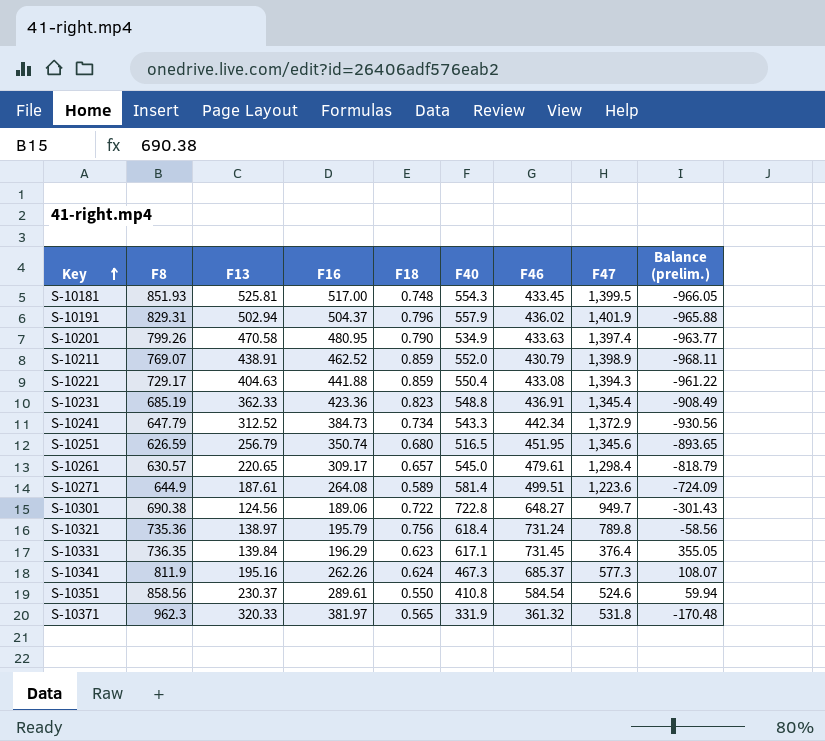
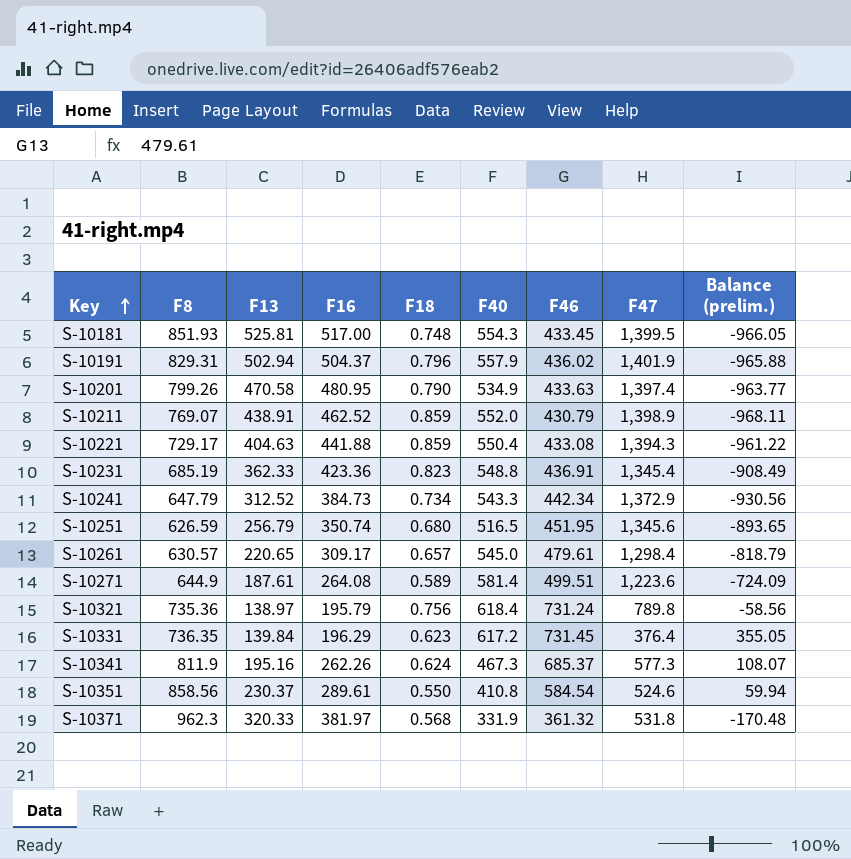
row S-10301: 690.38 | 124.56 | 189.06 | 0.722 | 722.8 | 648.27 | 949.7 | -301.43 -> none
S-10331 | F40: 617.1 -> 617.2
S-10371 | F18: 0.565 -> 0.568

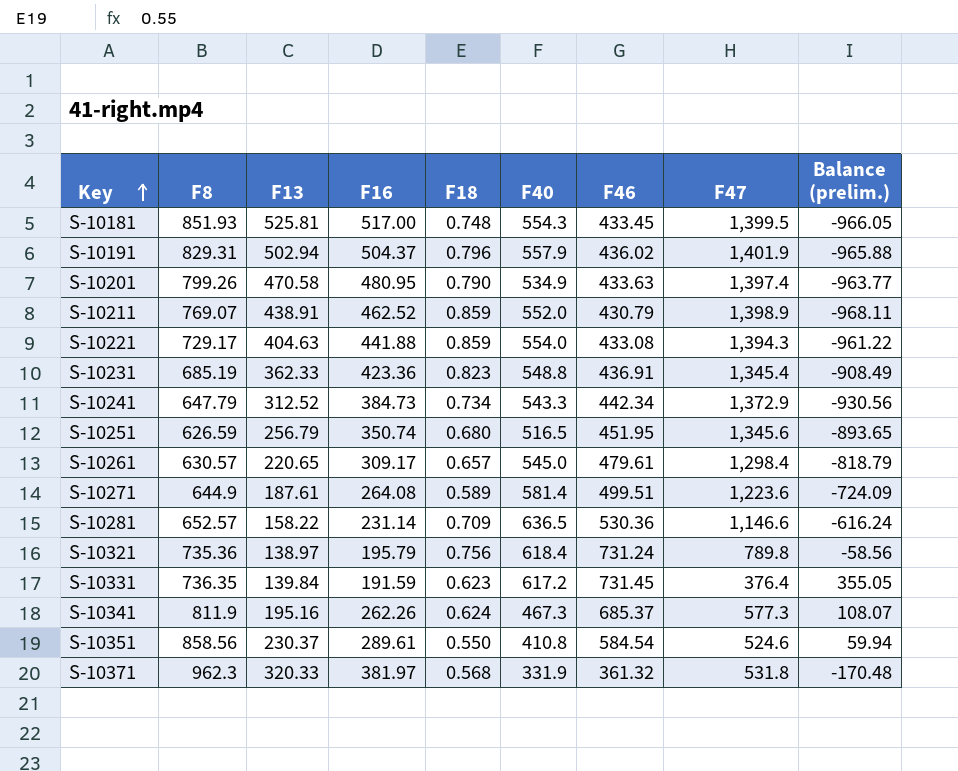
S-10221 | F40: 550.4 -> 554.0
row S-10281: none -> 652.57 | 158.22 | 231.14 | 0.709 | 636.5 | 530.36 | 1,146.6 | -616.24
S-10331 | F16: 196.29 -> 191.59

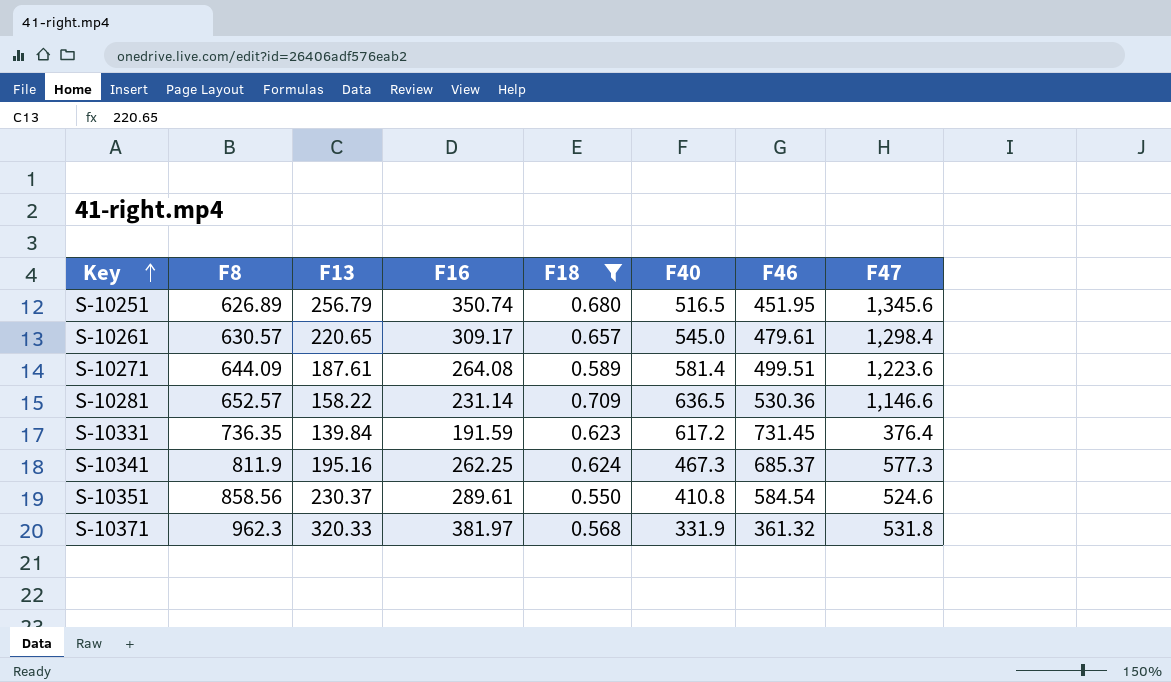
filter: none -> F18 <= 0.709
column Balance (prelim.) | formula: [F46] - [F47] -> none
S-10251 | F8: 626.59 -> 626.89
S-10271 | F8: 644.9 -> 644.09
S-10341 | F16: 262.26 -> 262.25

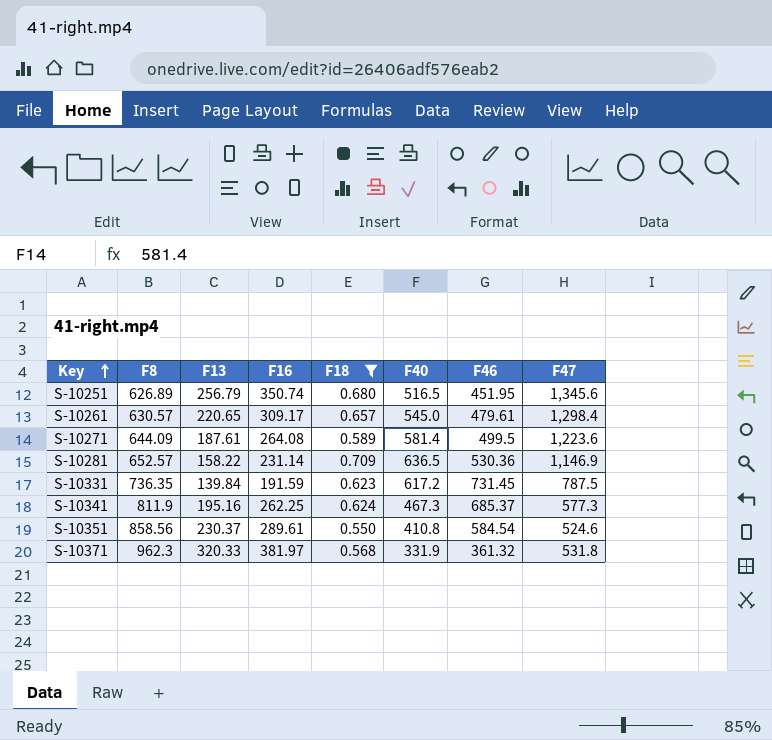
S-10271 | F46: 499.51 -> 499.5
S-10281 | F47: 1,146.6 -> 1,146.9
S-10331 | F47: 376.4 -> 787.5

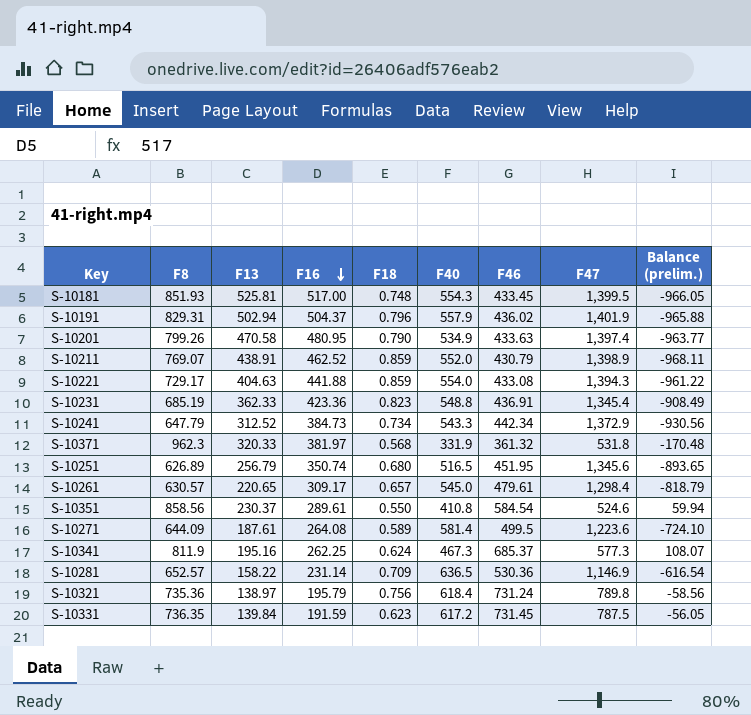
filter: F18 <= 0.709 -> none
row order: Key ascending -> F16 descending
column Balance (prelim.) | formula: none -> [F46] - [F47]

